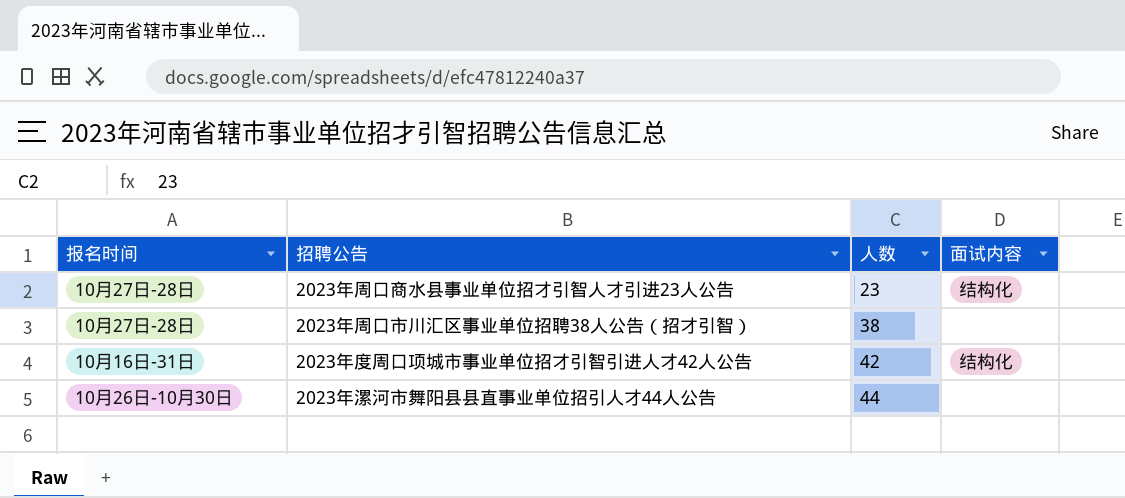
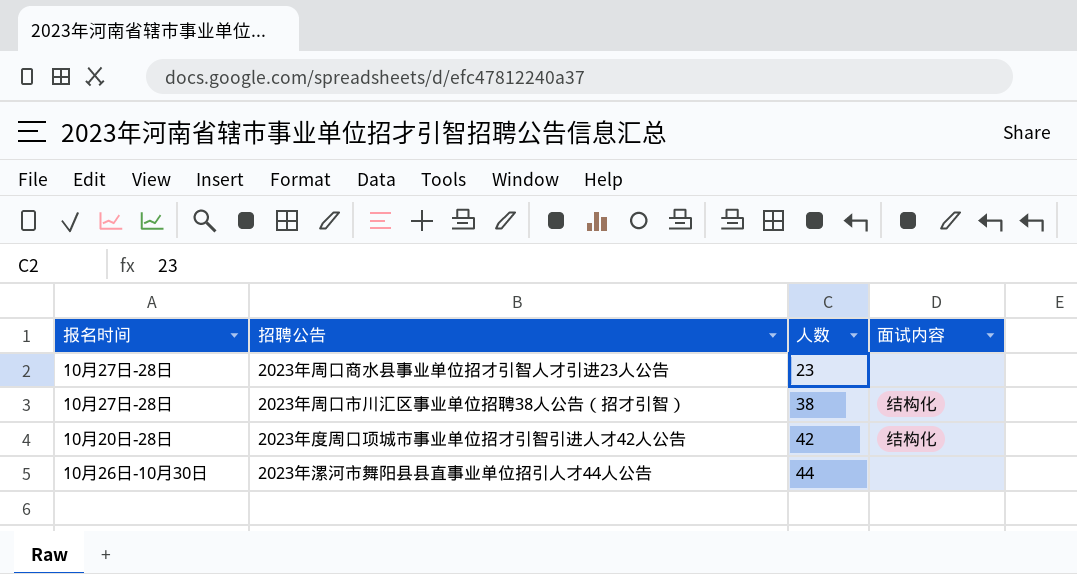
2023年周口商水县事业单位招才引智人才引进23人公告 | 面试内容: 结构化 -> none
2023年周口市川汇区事业单位招聘38人公告（招才引智） | 面试内容: none -> 结构化
2023年度周口项城市事业单位招才引智引进人才42人公告 | 报名时间: 10月16日-31日 -> 10月20日-28日

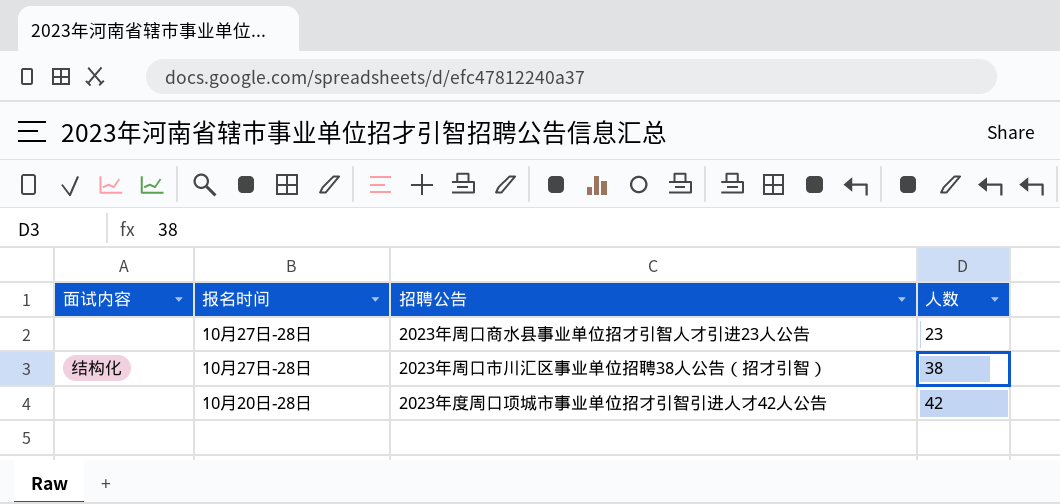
column 面试内容 | position: 4 -> 1
row 2023年漯河市舞阳县县直事业单位招引人才44人公告: 10月26日-10月30日 | 44 | none -> none
2023年度周口项城市事业单位招才引智引进人才42人公告 | 面试内容: 结构化 -> none

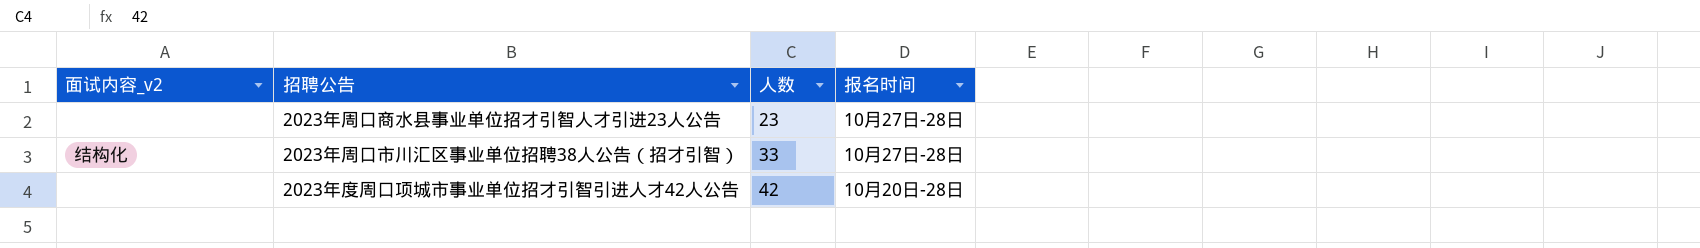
column name: 面试内容 -> 面试内容_v2
column 报名时间 | position: 2 -> 4
2023年周口市川汇区事业单位招聘38人公告（招才引智） | 人数: 38 -> 33

